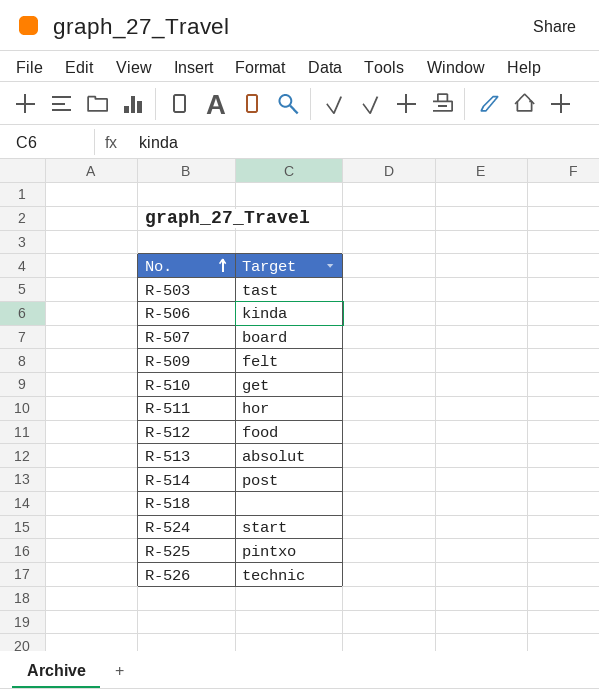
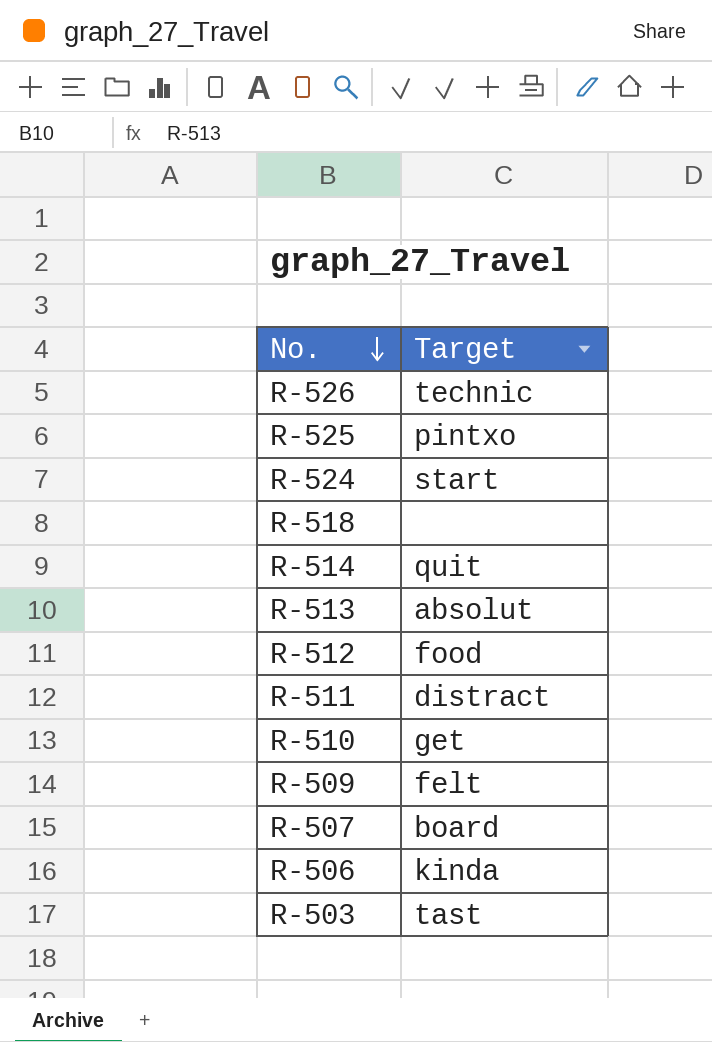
row order: No. ascending -> No. descending
R-514 | Target: post -> quit
R-511 | Target: hor -> distract

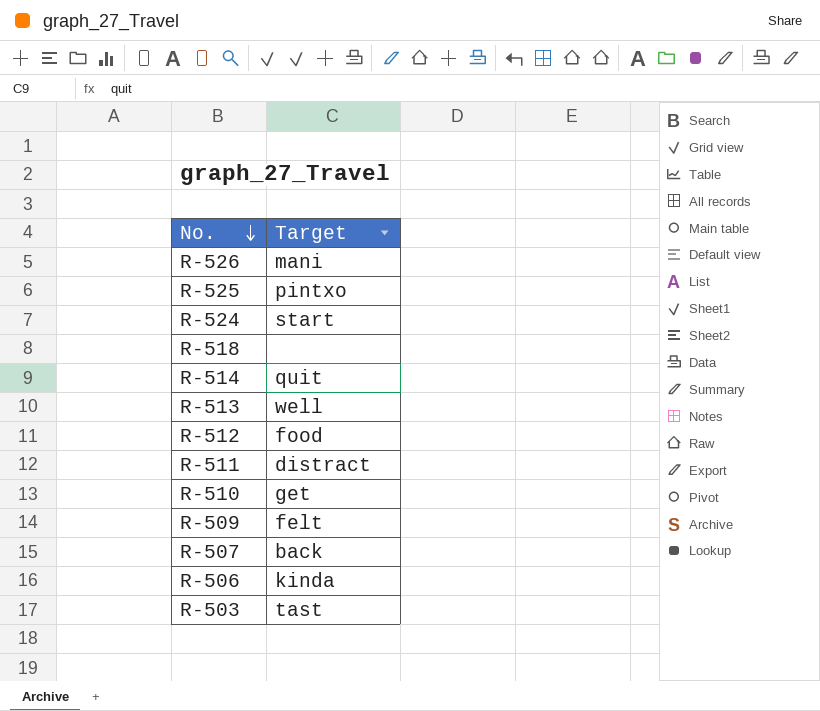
R-526 | Target: technic -> mani
R-513 | Target: absolut -> well
R-507 | Target: board -> back

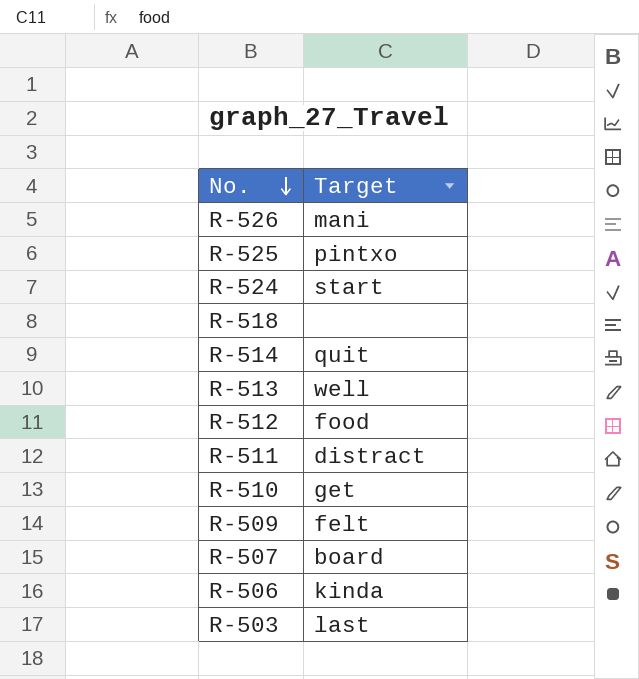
R-507 | Target: back -> board
R-503 | Target: tast -> last

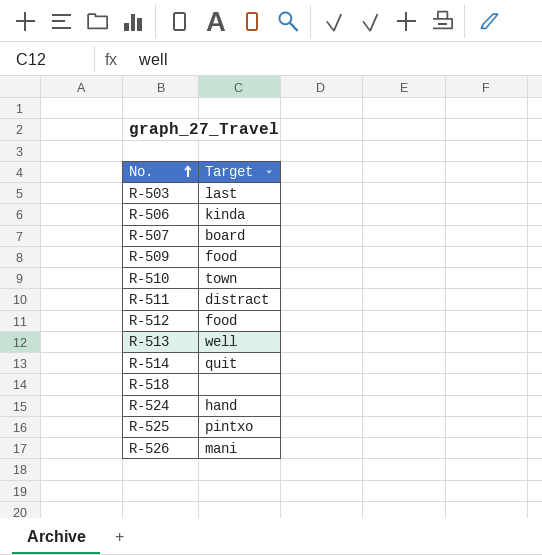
row order: No. descending -> No. ascending
R-509 | Target: felt -> food
R-510 | Target: get -> town
R-524 | Target: start -> hand

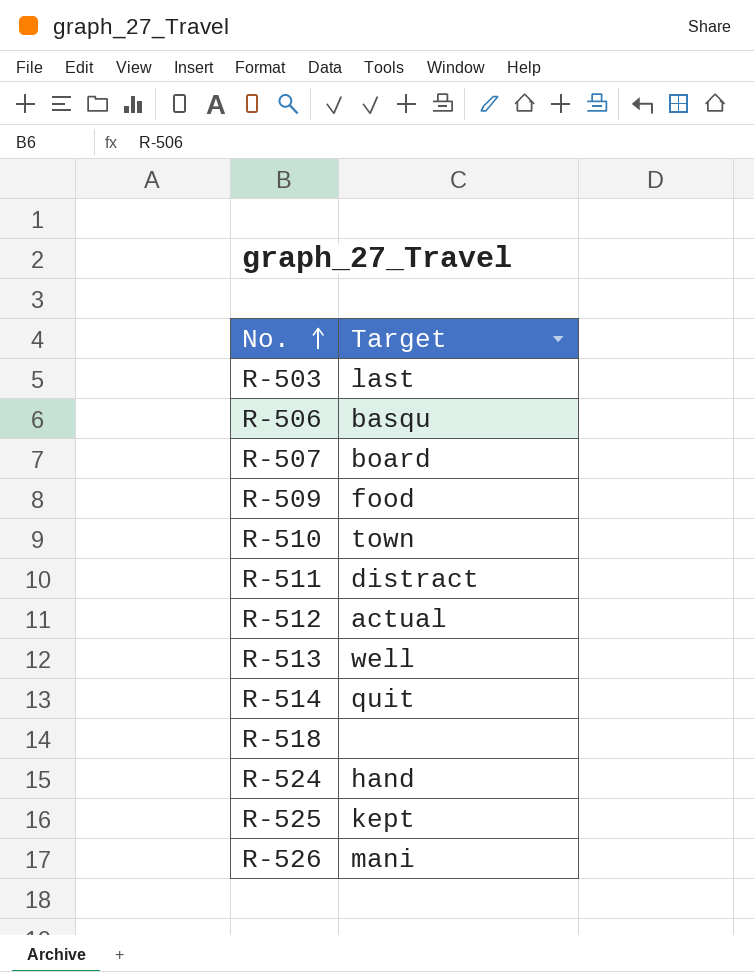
R-506 | Target: kinda -> basqu
R-512 | Target: food -> actual
R-525 | Target: pintxo -> kept

